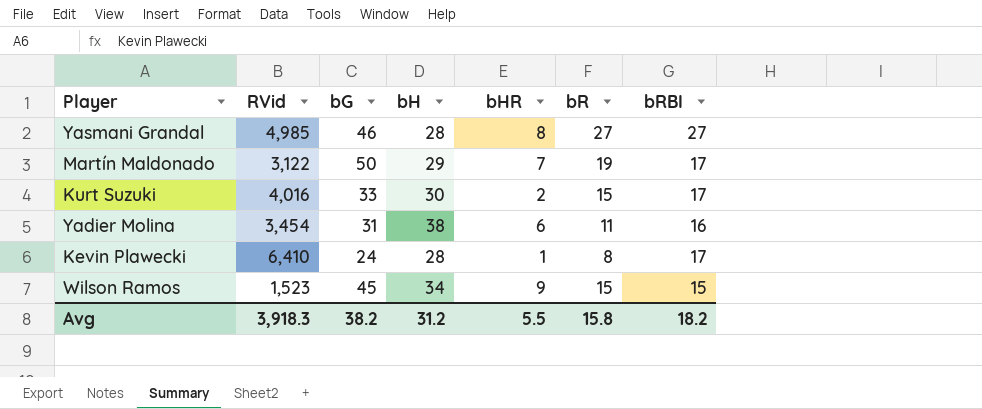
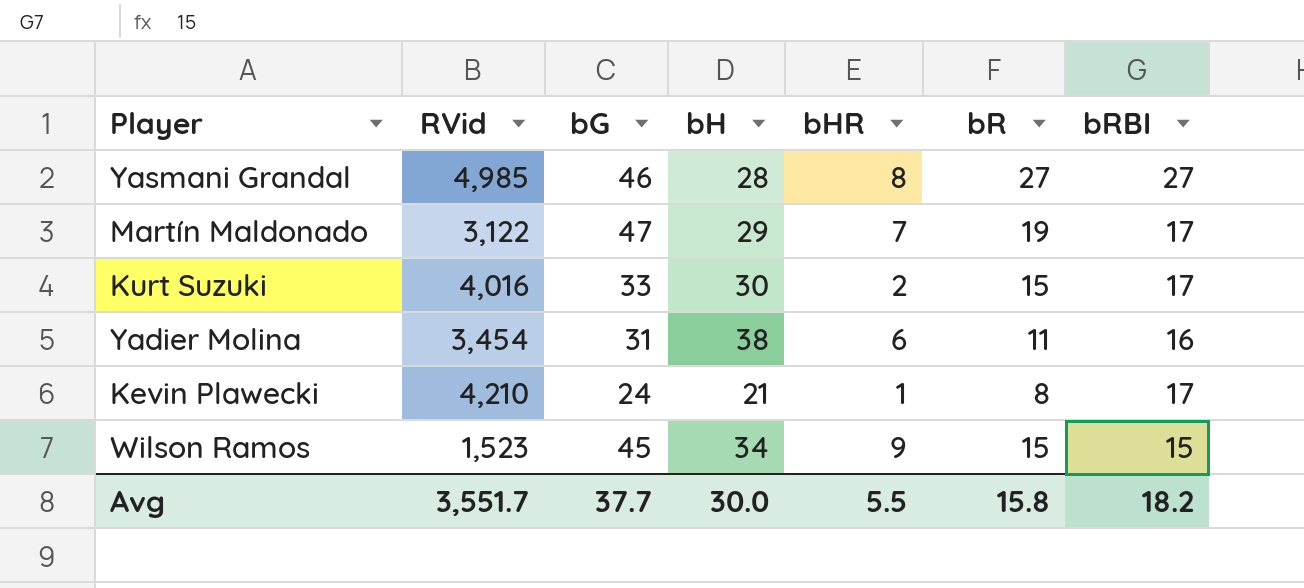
Martín Maldonado | bG: 50 -> 47
Kevin Plawecki | RVid: 6,410 -> 4,210
Kevin Plawecki | bH: 28 -> 21
Avg | RVid: 3,918.3 -> 3,551.7
Avg | bG: 38.2 -> 37.7
Avg | bH: 31.2 -> 30.0

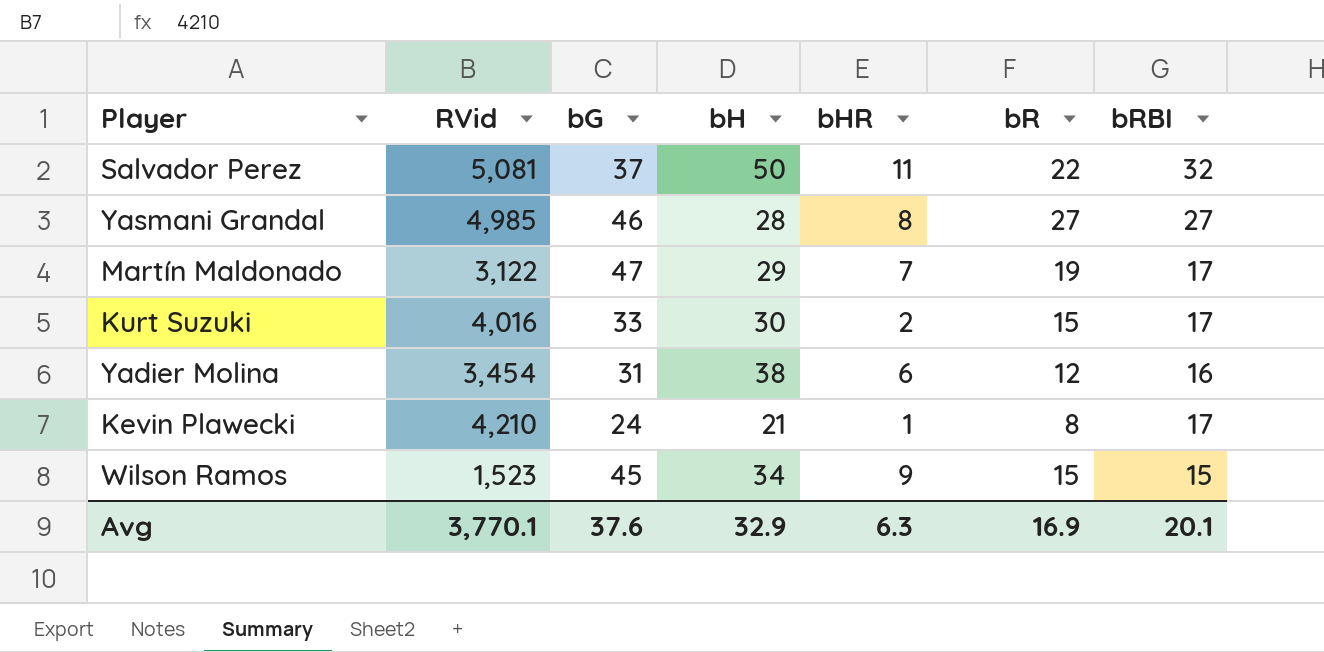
row Salvador Perez: none -> 5,081 | 37 | 50 | 11 | 22 | 32
Yadier Molina | bR: 11 -> 12
Avg | RVid: 3,551.7 -> 3,770.1
Avg | bG: 37.7 -> 37.6
Avg | bH: 30.0 -> 32.9
Avg | bHR: 5.5 -> 6.3
Avg | bR: 15.8 -> 16.9
Avg | bRBI: 18.2 -> 20.1

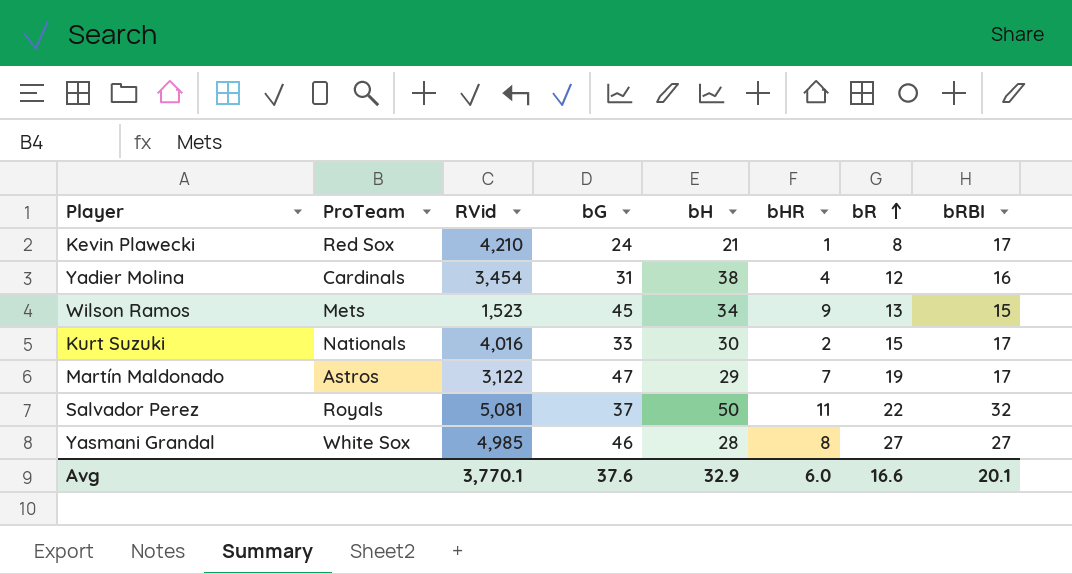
row order: none -> bR ascending
column ProTeam | position: none -> 2
Yadier Molina | bHR: 6 -> 4
Wilson Ramos | bR: 15 -> 13
Avg | bHR: 6.3 -> 6.0
Avg | bR: 16.9 -> 16.6

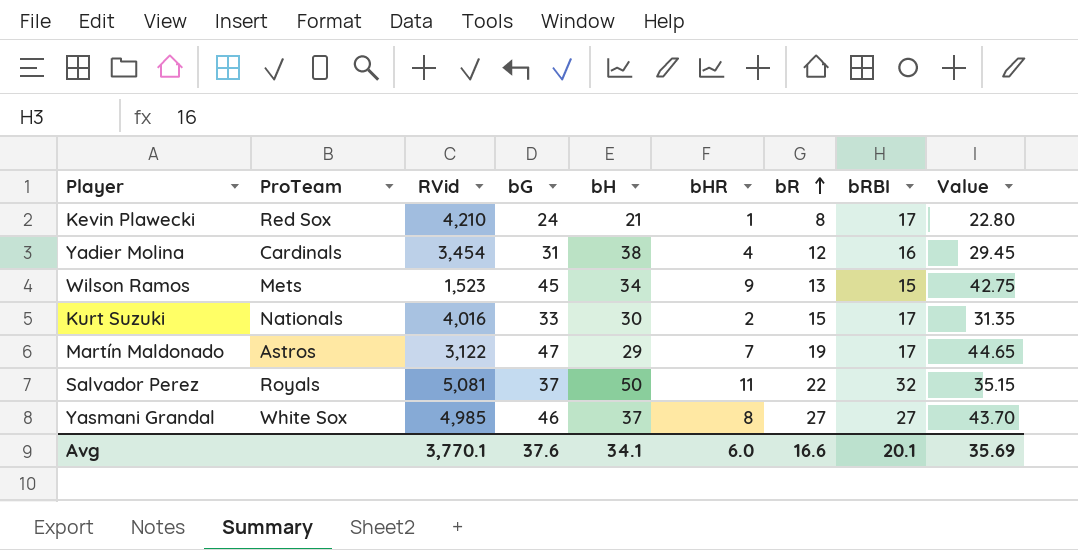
column Value | formula: none -> [bG] * 0.95
Yasmani Grandal | bH: 28 -> 37
Avg | bH: 32.9 -> 34.1

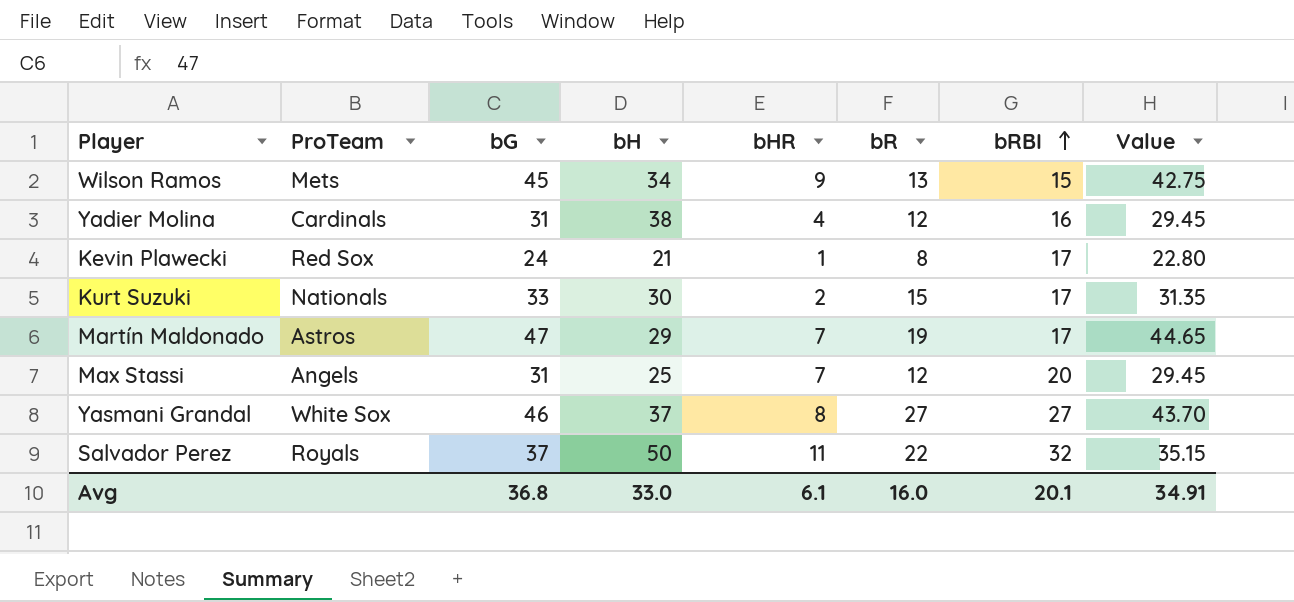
row order: bR ascending -> bRBI ascending
column RVid | position: 3 -> none
row Max Stassi: none -> Angels | 31 | 25 | 7 | 12 | 20 | 29.45
Avg | bG: 37.6 -> 36.8
Avg | bH: 34.1 -> 33.0
Avg | bHR: 6.0 -> 6.1
Avg | bR: 16.6 -> 16.0
Avg | Value: 35.69 -> 34.91

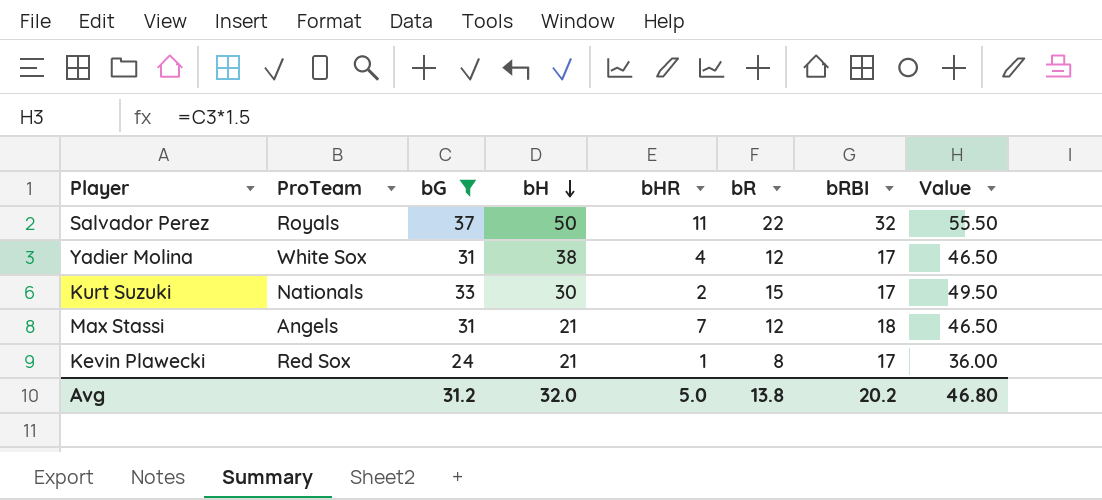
filter: none -> bG <= 37
row order: bRBI ascending -> bH descending
column Value | formula: [bG] * 0.95 -> [bG] * 1.5
Yadier Molina | ProTeam: Cardinals -> White Sox
Yadier Molina | bRBI: 16 -> 17
Max Stassi | bH: 25 -> 21
Max Stassi | bRBI: 20 -> 18
Avg | bG: 36.8 -> 31.2
Avg | bH: 33.0 -> 32.0
Avg | bHR: 6.1 -> 5.0
Avg | bR: 16.0 -> 13.8
Avg | bRBI: 20.1 -> 20.2
Avg | Value: 34.91 -> 46.80

